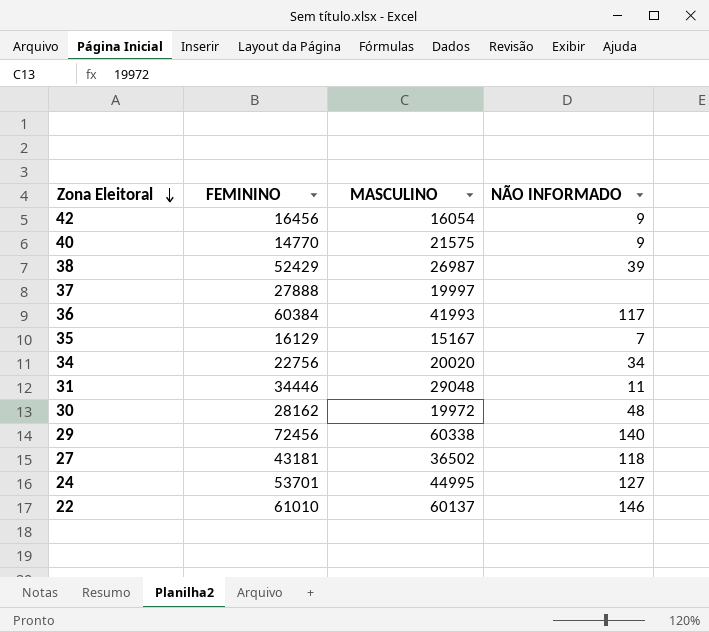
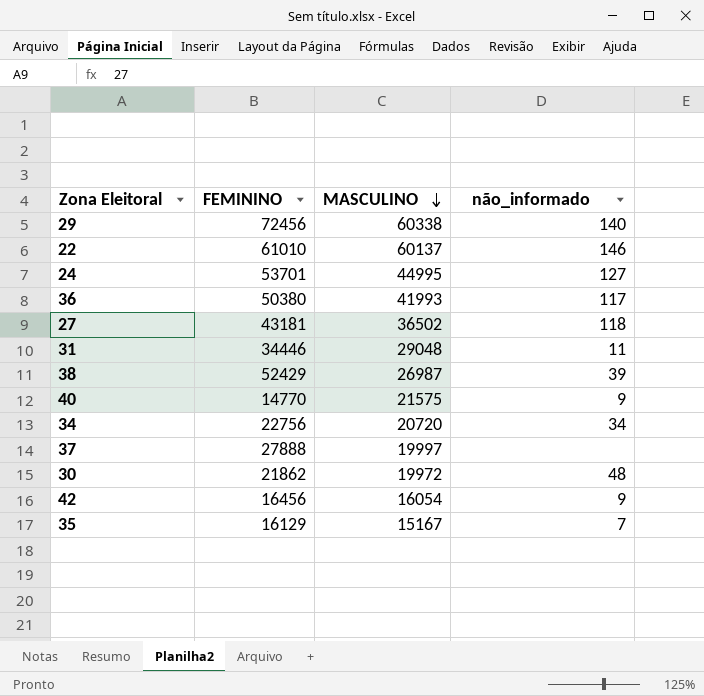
row order: Zona Eleitoral descending -> MASCULINO descending
column name: NÃO INFORMADO -> não_informado
36 | FEMININO: 60384 -> 50380
34 | MASCULINO: 20020 -> 20720
30 | FEMININO: 28162 -> 21862

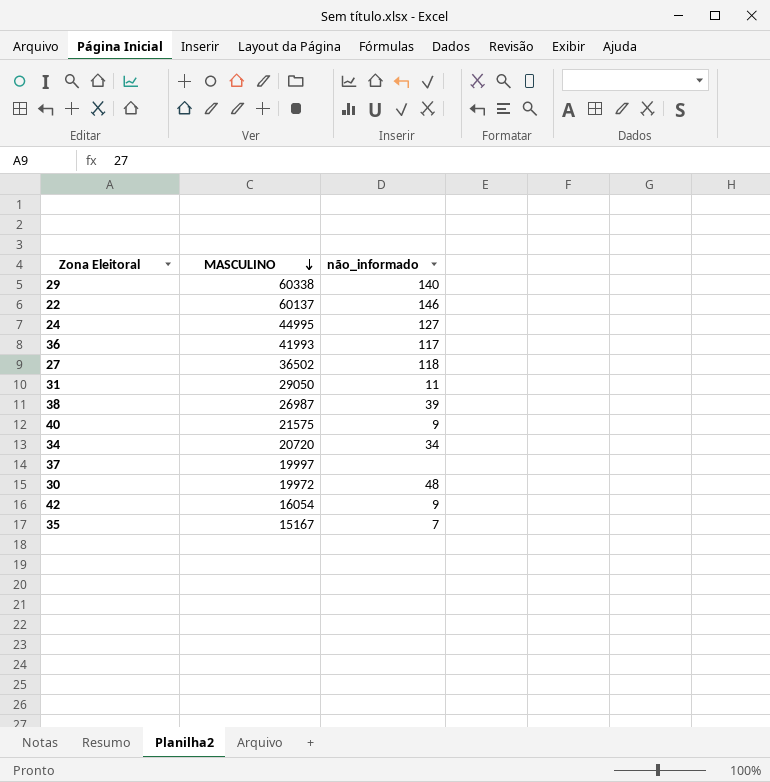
column FEMININO | position: 2 -> none
31 | MASCULINO: 29048 -> 29050

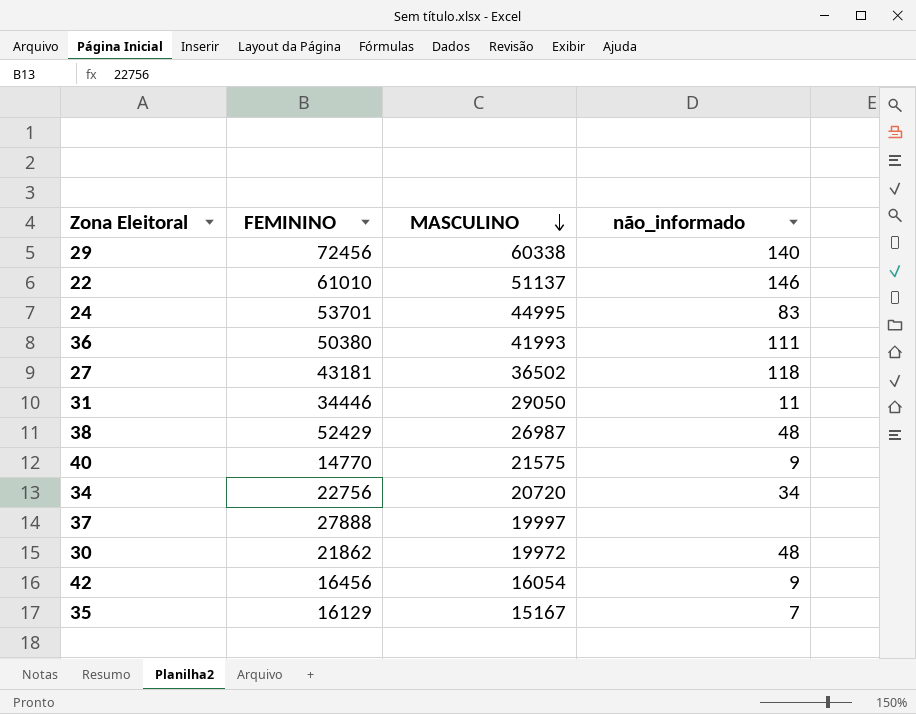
column FEMININO | position: none -> 2
22 | MASCULINO: 60137 -> 51137
24 | não_informado: 127 -> 83
36 | não_informado: 117 -> 111
38 | não_informado: 39 -> 48

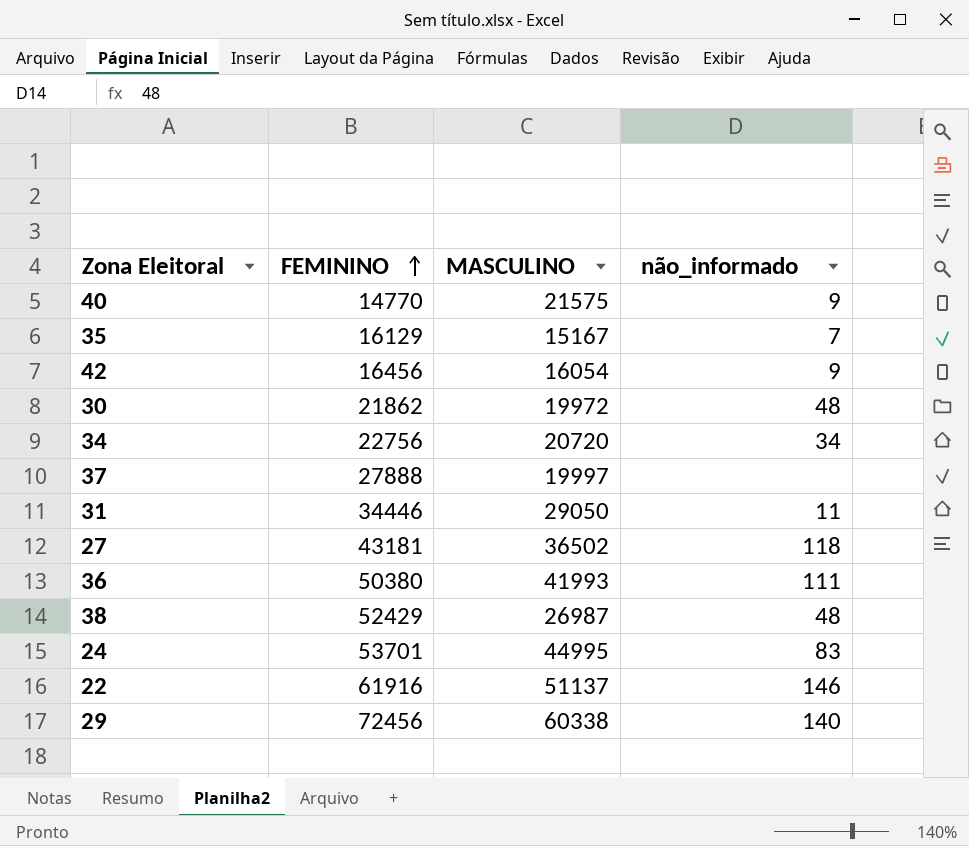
row order: MASCULINO descending -> FEMININO ascending
22 | FEMININO: 61010 -> 61916

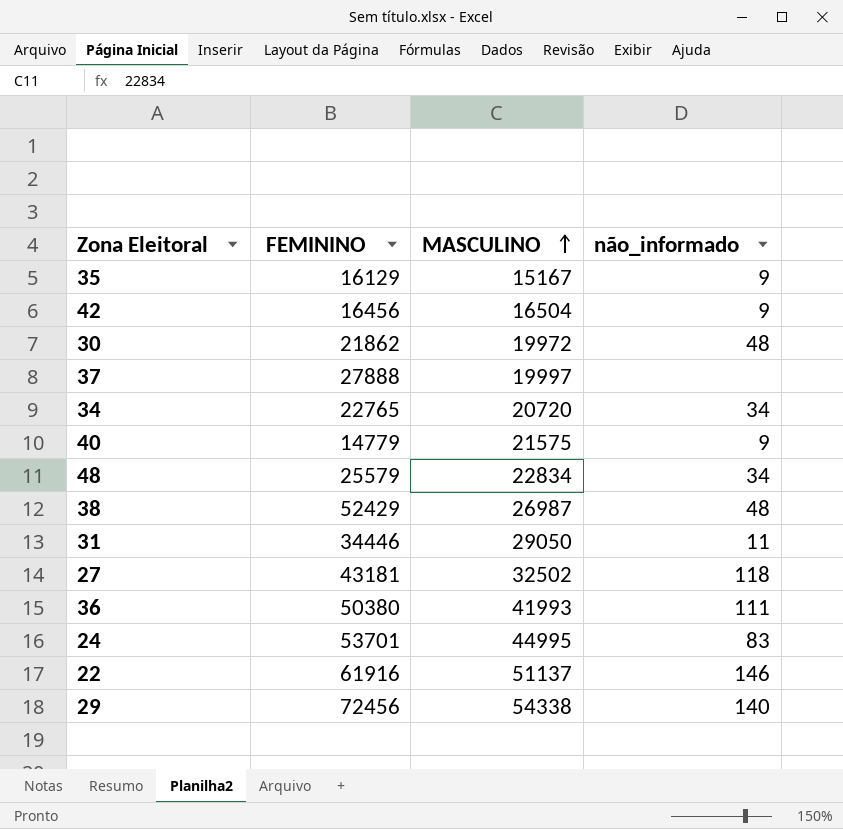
row order: FEMININO ascending -> MASCULINO ascending
35 | não_informado: 7 -> 9
42 | MASCULINO: 16054 -> 16504
34 | FEMININO: 22756 -> 22765
40 | FEMININO: 14770 -> 14779
row 48: none -> 25579 | 22834 | 34
27 | MASCULINO: 36502 -> 32502
29 | MASCULINO: 60338 -> 54338

